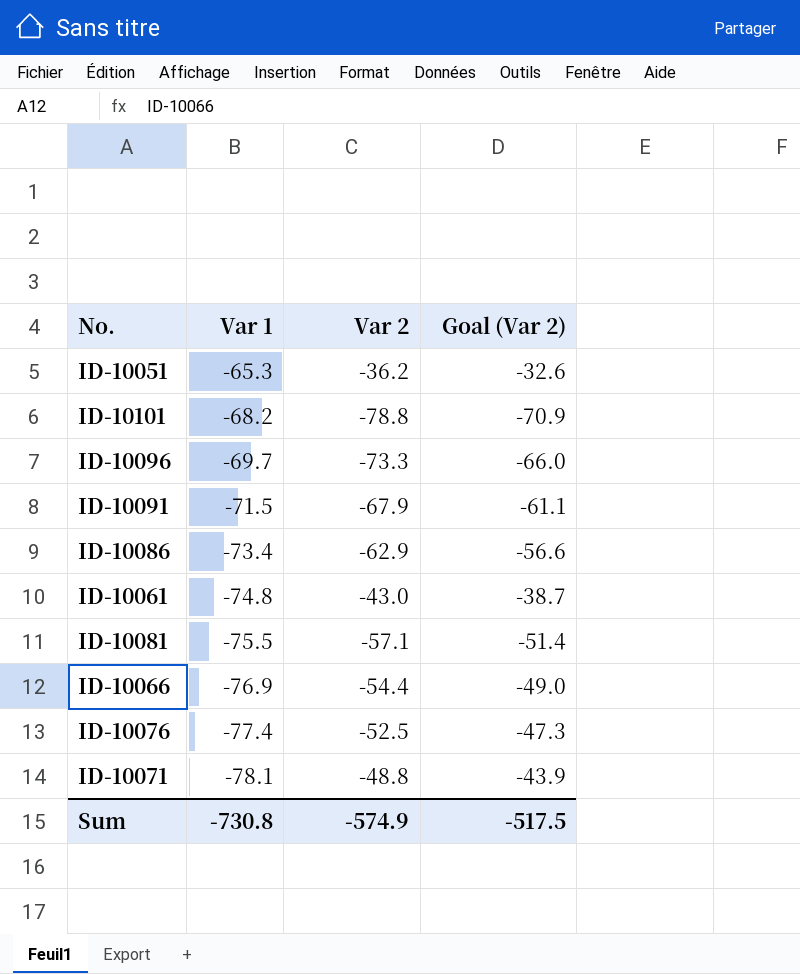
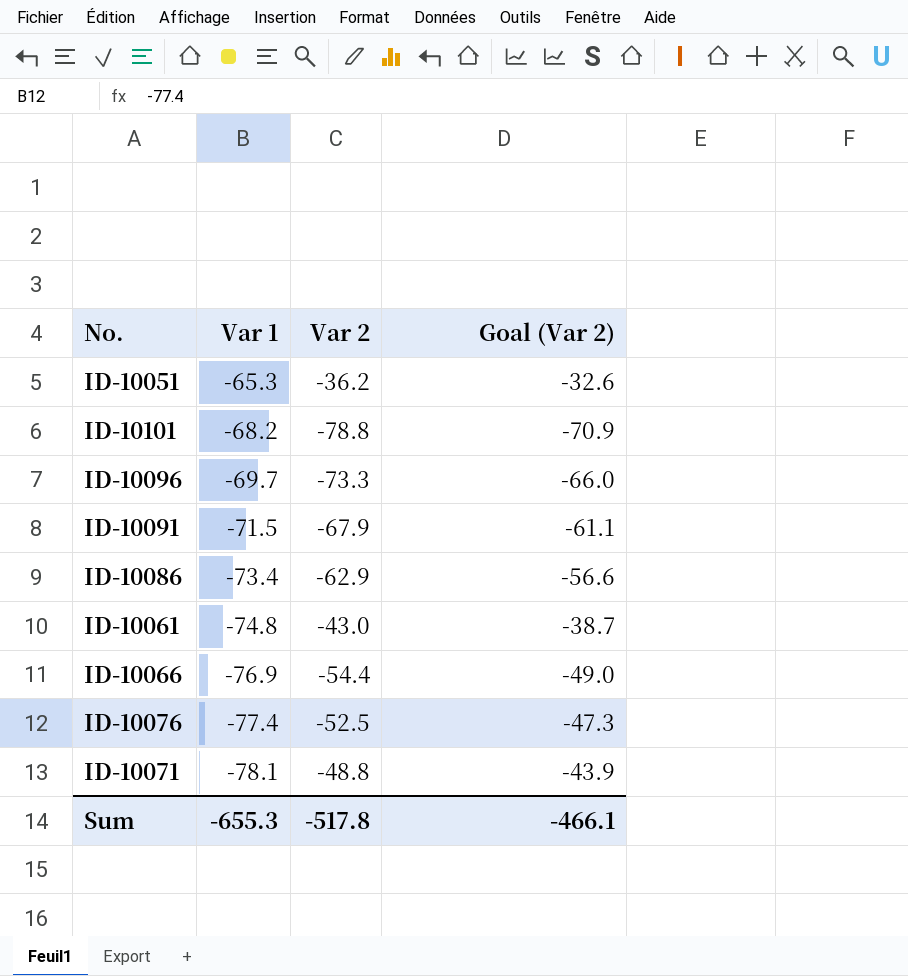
row ID-10081: -75.5 | -57.1 | -51.4 -> none
Sum | Var 1: -730.8 -> -655.3
Sum | Var 2: -574.9 -> -517.8
Sum | Goal (Var 2): -517.5 -> -466.1

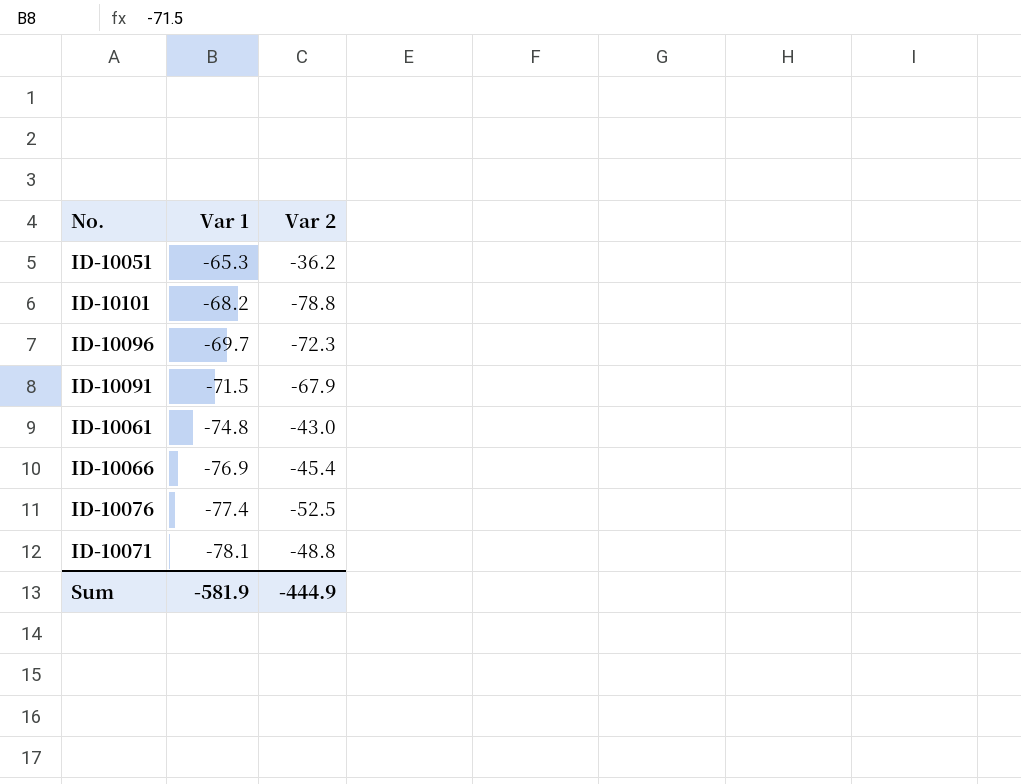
column Goal (Var 2) | formula: [Var 2] * 0.9 -> none
row ID-10086: -73.4 | -62.9 | -56.6 -> none
ID-10096 | Var 2: -73.3 -> -72.3
ID-10066 | Var 2: -54.4 -> -45.4
Sum | Var 1: -655.3 -> -581.9
Sum | Var 2: -517.8 -> -444.9

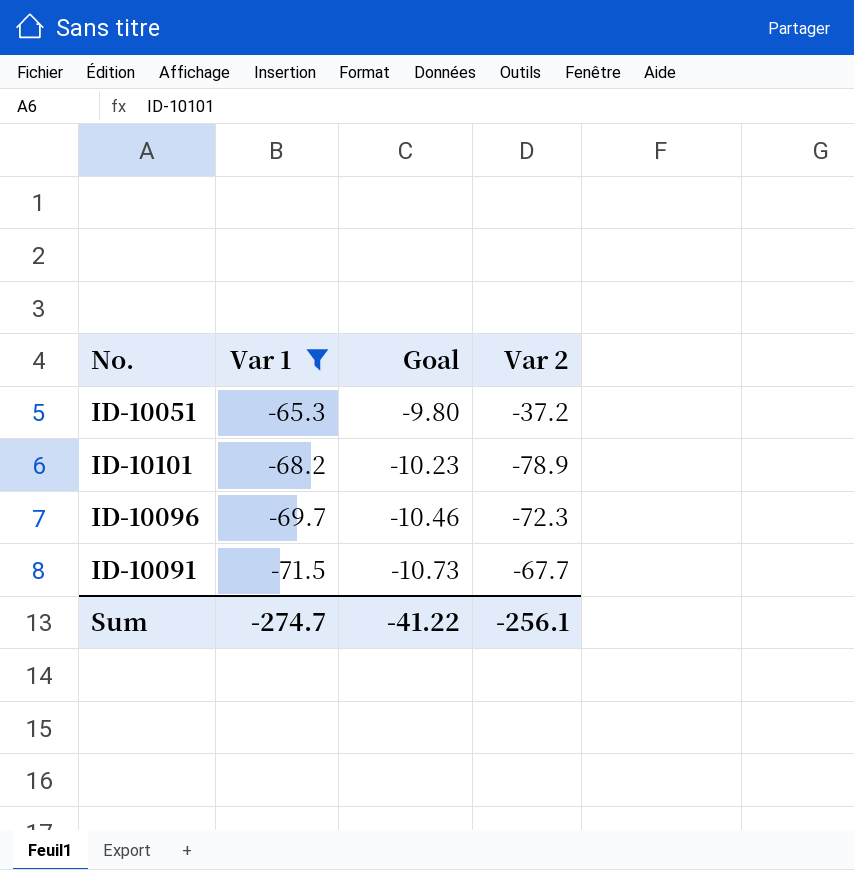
filter: none -> Var 1 >= -71.5
column Goal | formula: none -> [Var 1] * 0.15
ID-10051 | Var 2: -36.2 -> -37.2
ID-10101 | Var 2: -78.8 -> -78.9
ID-10091 | Var 2: -67.9 -> -67.7
Sum | Var 1: -581.9 -> -274.7
Sum | Var 2: -444.9 -> -256.1

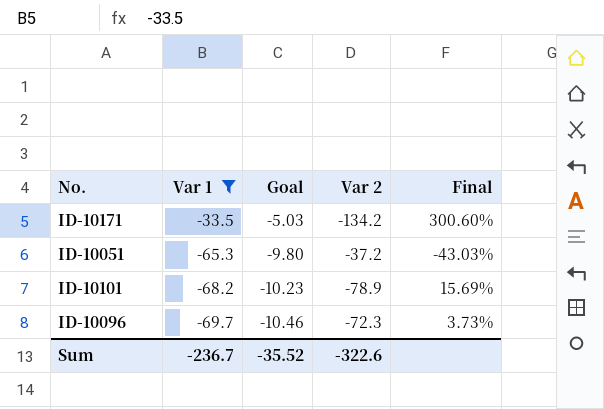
column Final | formula: none -> ([Var 2] - [Var 1]) / [Var 1]
row ID-10091: -71.5 | -10.73 | -67.7 -> none
row ID-10171: none -> -33.5 | -5.03 | -134.2 | 300.60%
Sum | Var 1: -274.7 -> -236.7
Sum | Goal: -41.22 -> -35.52
Sum | Var 2: -256.1 -> -322.6

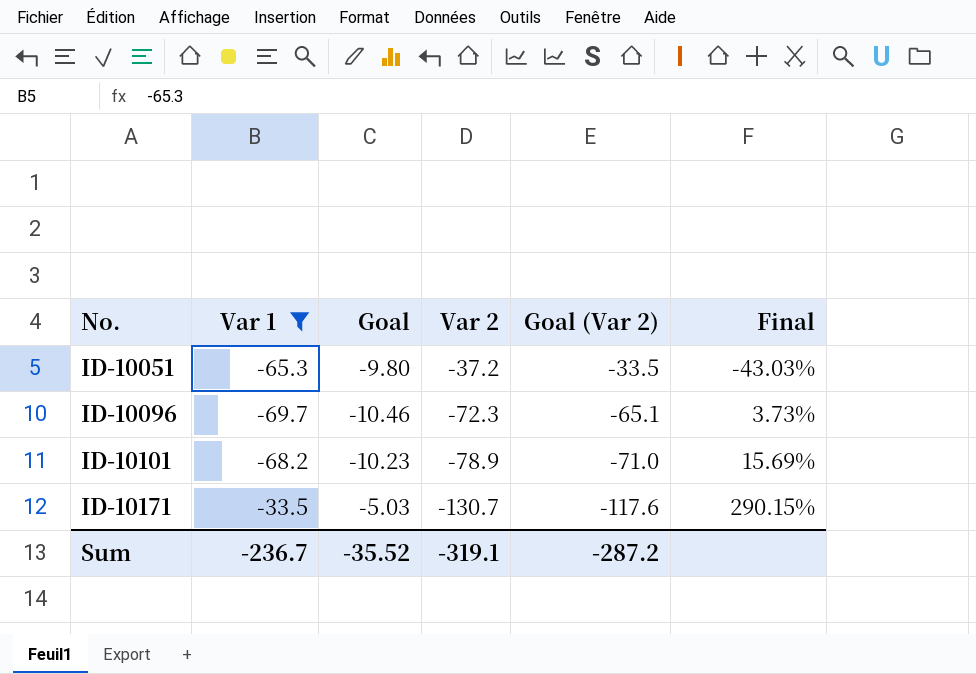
row order: Var 1 descending -> No. ascending
column Goal (Var 2) | formula: none -> [Var 2] * 0.9
ID-10171 | Var 2: -134.2 -> -130.7
ID-10171 | Final: 300.60% -> 290.15%
Sum | Var 2: -322.6 -> -319.1

